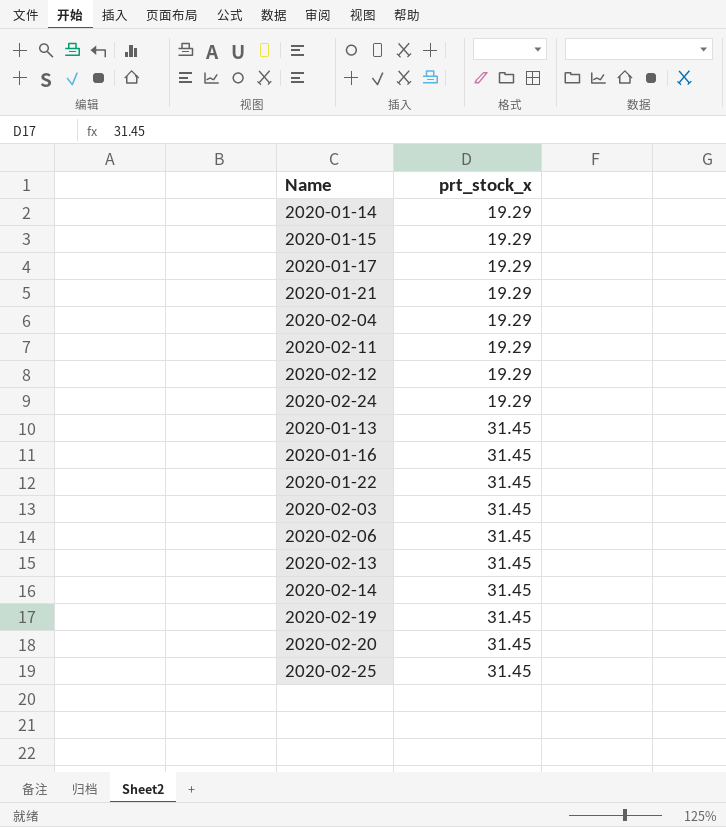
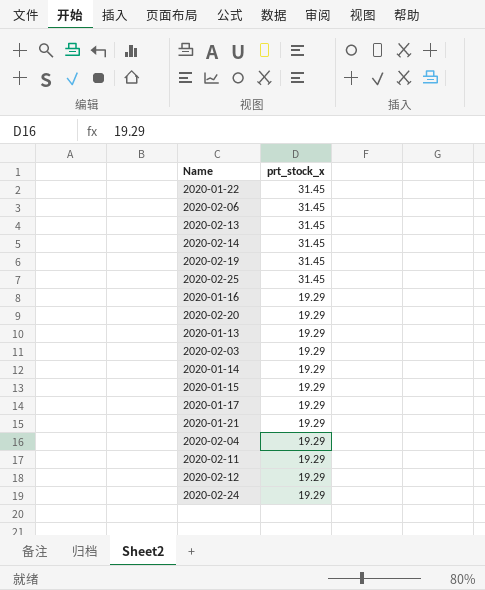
row order: prt_stock_x ascending -> prt_stock_x descending
2020-01-16 | prt_stock_x: 31.45 -> 19.29
2020-02-20 | prt_stock_x: 31.45 -> 19.29
2020-01-13 | prt_stock_x: 31.45 -> 19.29
2020-02-03 | prt_stock_x: 31.45 -> 19.29

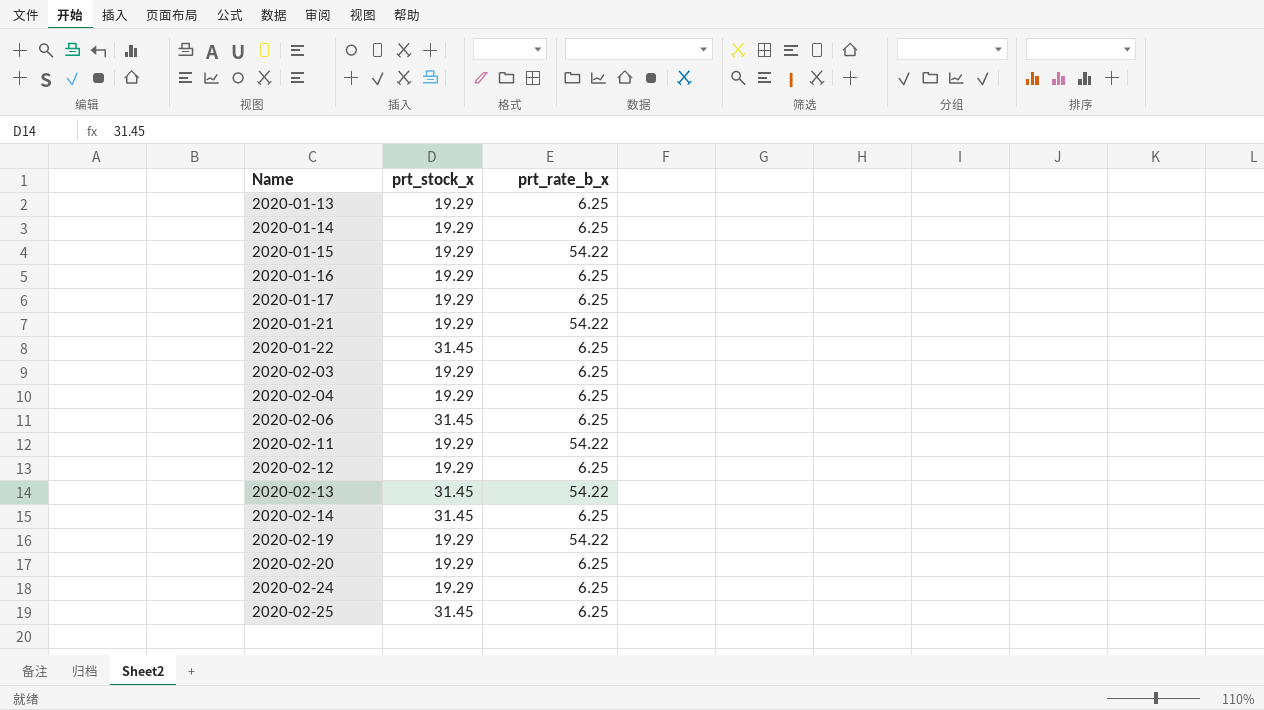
row order: prt_stock_x descending -> Name ascending
column prt_rate_b_x | position: none -> 3
2020-02-19 | prt_stock_x: 31.45 -> 19.29

